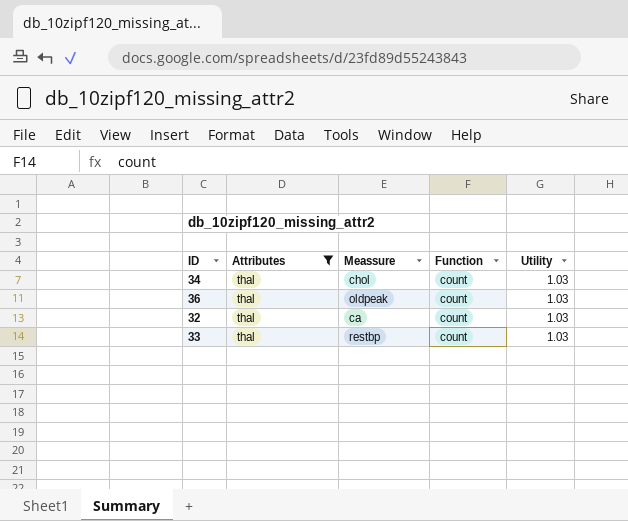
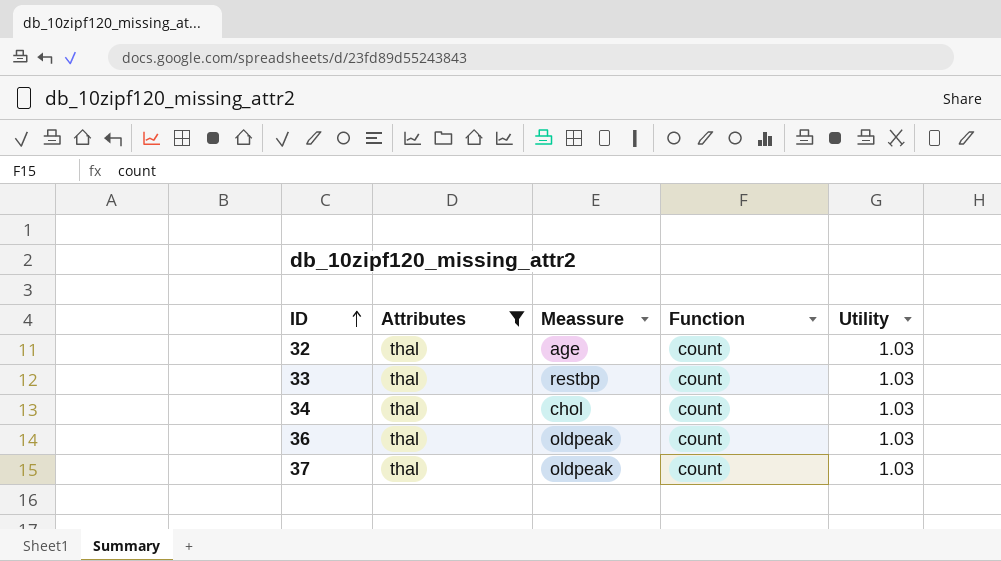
row order: none -> ID ascending
32 | Meassure: ca -> age
row 37: none -> thal | oldpeak | count | 1.03

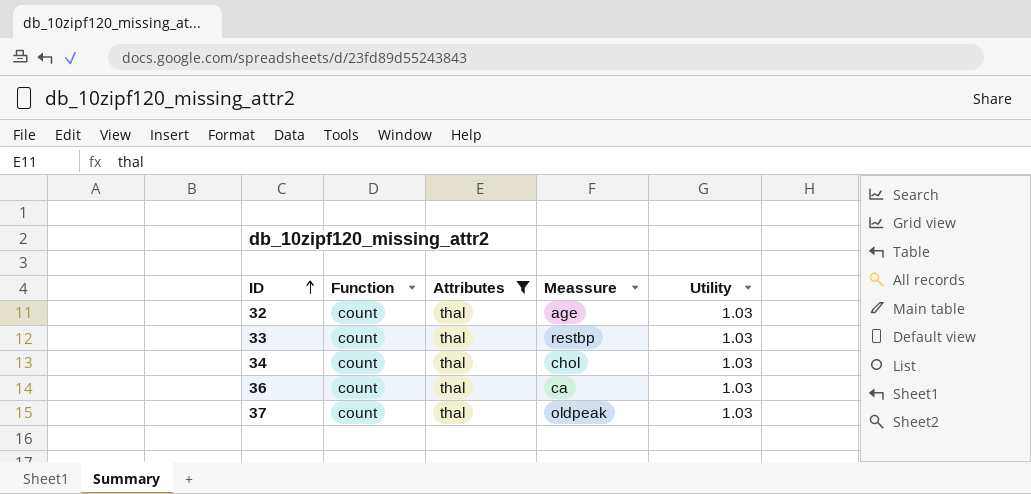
column Function | position: 4 -> 2
36 | Meassure: oldpeak -> ca

